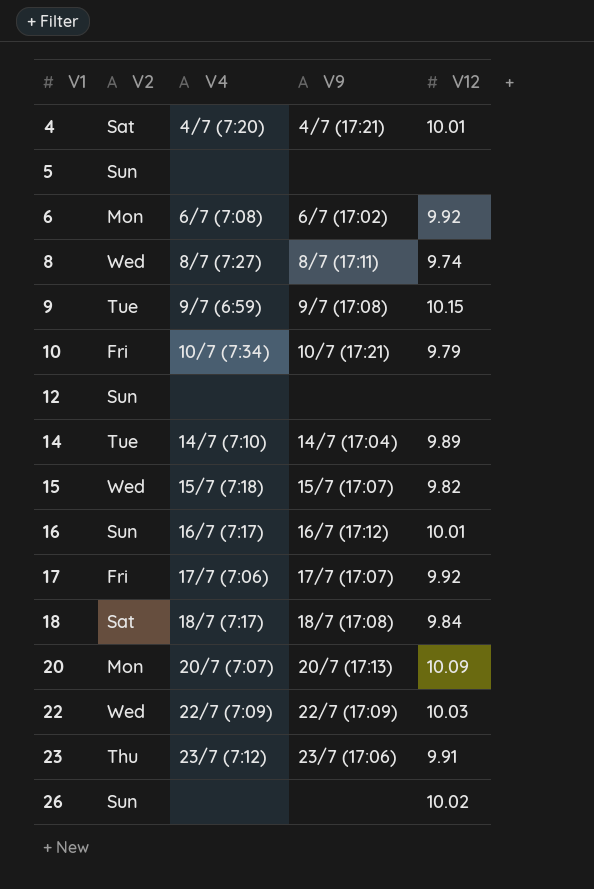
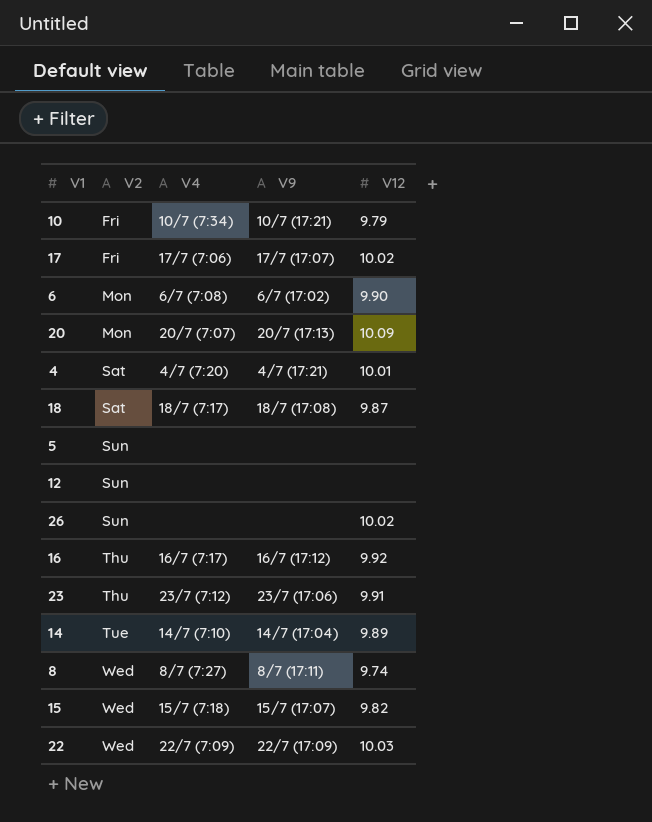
row order: V1 ascending -> V2 ascending
row 9: Tue | 9/7 (6:59) | 9/7 (17:08) | 10.15 -> none
17 | V12: 9.92 -> 10.02
6 | V12: 9.92 -> 9.90
18 | V12: 9.84 -> 9.87
16 | V2: Sun -> Thu
16 | V12: 10.01 -> 9.92

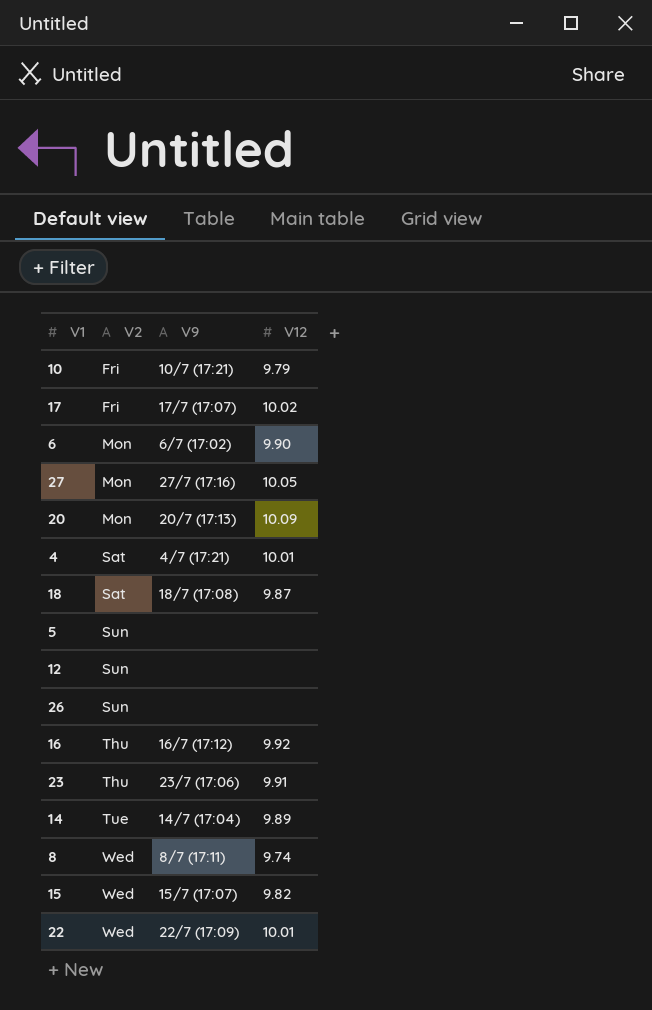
column V4 | position: 3 -> none
row 27: none -> Mon | 27/7 (17:16) | 10.05
26 | V12: 10.02 -> none
22 | V12: 10.03 -> 10.01

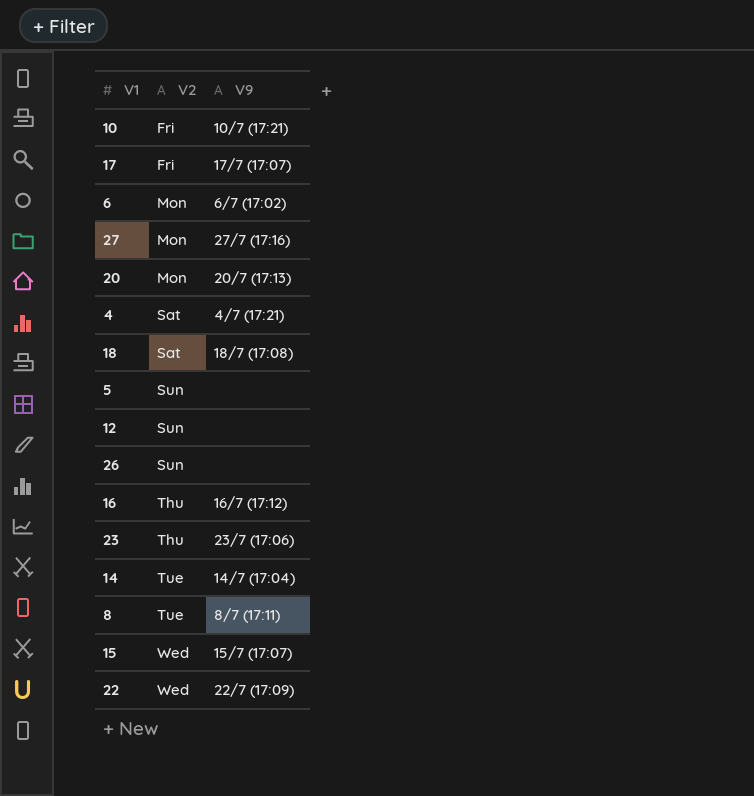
column V12 | position: 4 -> none
8 | V2: Wed -> Tue

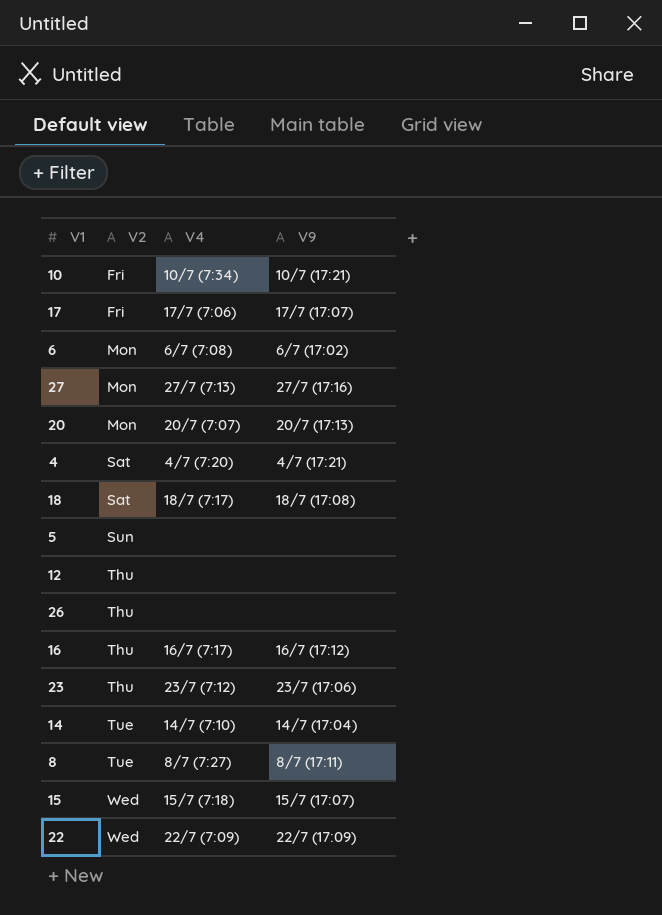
column V4 | position: none -> 3
12 | V2: Sun -> Thu
26 | V2: Sun -> Thu

